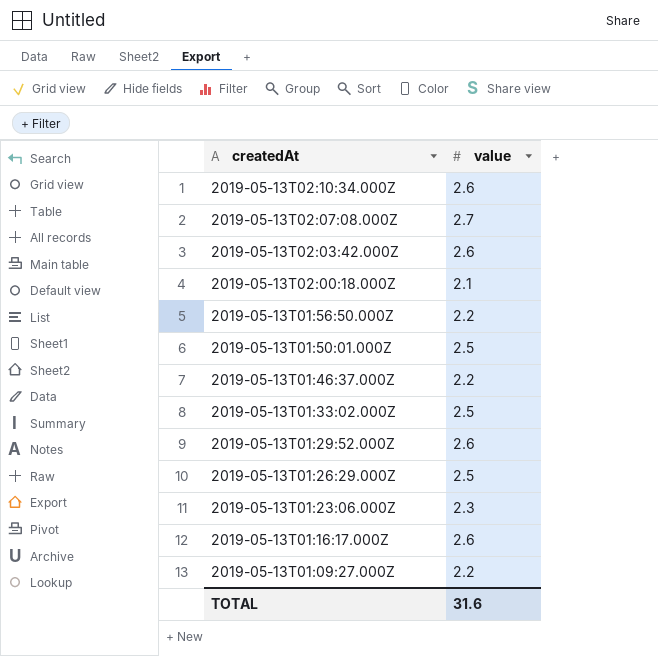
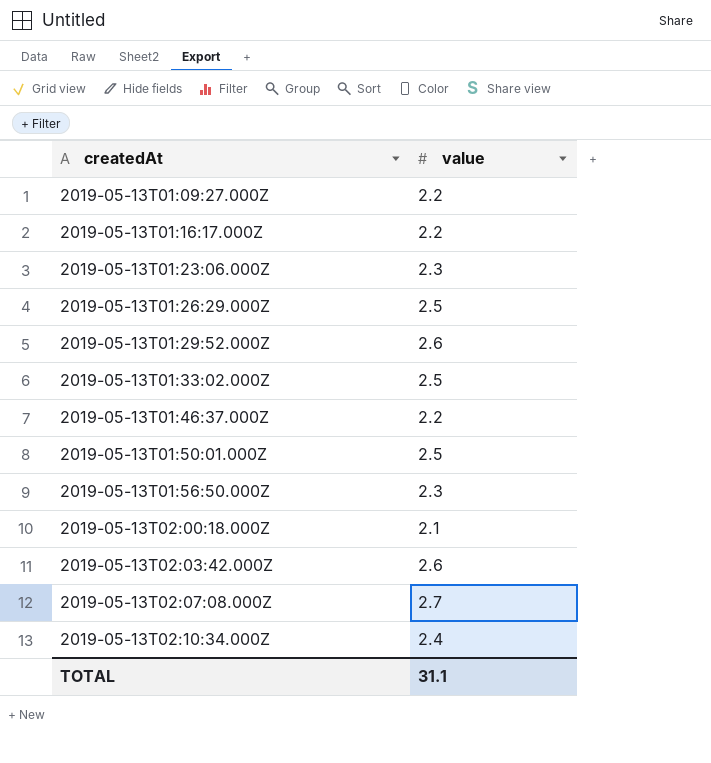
row order: createdAt descending -> createdAt ascending
2019-05-13T01:16:17.000Z | value: 2.6 -> 2.2
2019-05-13T01:56:50.000Z | value: 2.2 -> 2.3
2019-05-13T02:10:34.000Z | value: 2.6 -> 2.4
TOTAL | value: 31.6 -> 31.1

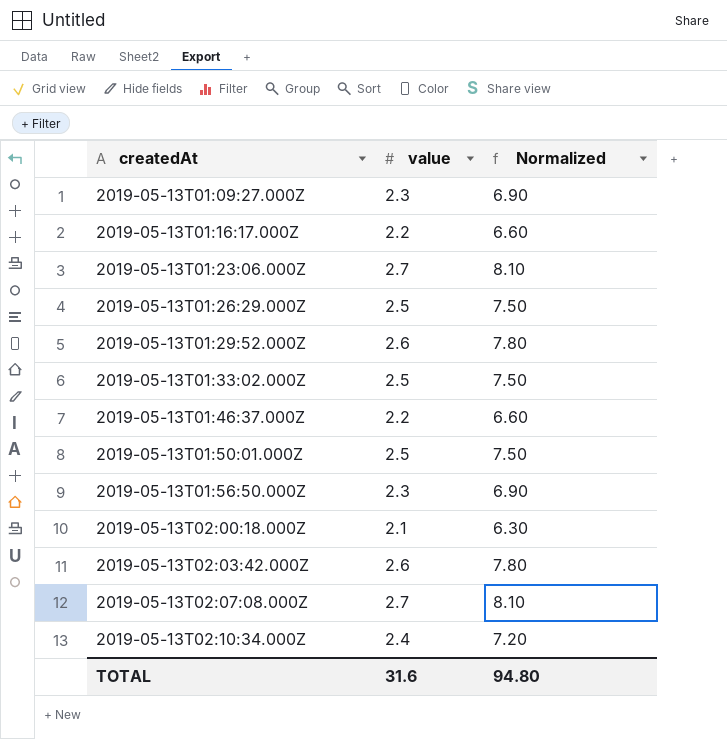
column Normalized | formula: none -> [value] * 3
2019-05-13T01:09:27.000Z | value: 2.2 -> 2.3
2019-05-13T01:23:06.000Z | value: 2.3 -> 2.7
TOTAL | value: 31.1 -> 31.6

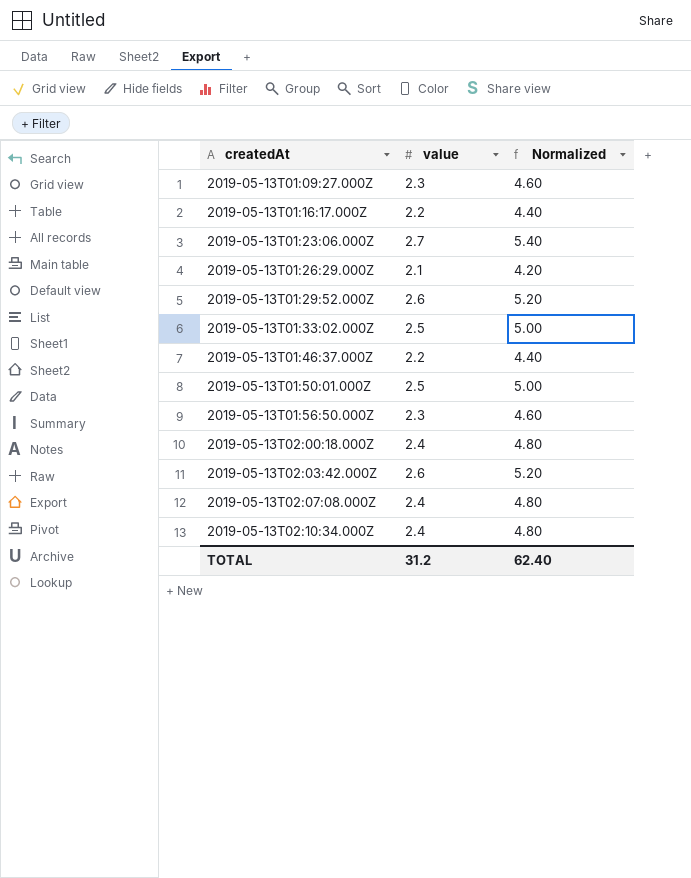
column Normalized | formula: [value] * 3 -> [value] * 2
2019-05-13T01:26:29.000Z | value: 2.5 -> 2.1
2019-05-13T02:00:18.000Z | value: 2.1 -> 2.4
2019-05-13T02:07:08.000Z | value: 2.7 -> 2.4
TOTAL | value: 31.6 -> 31.2
TOTAL | Normalized: 94.80 -> 62.40

